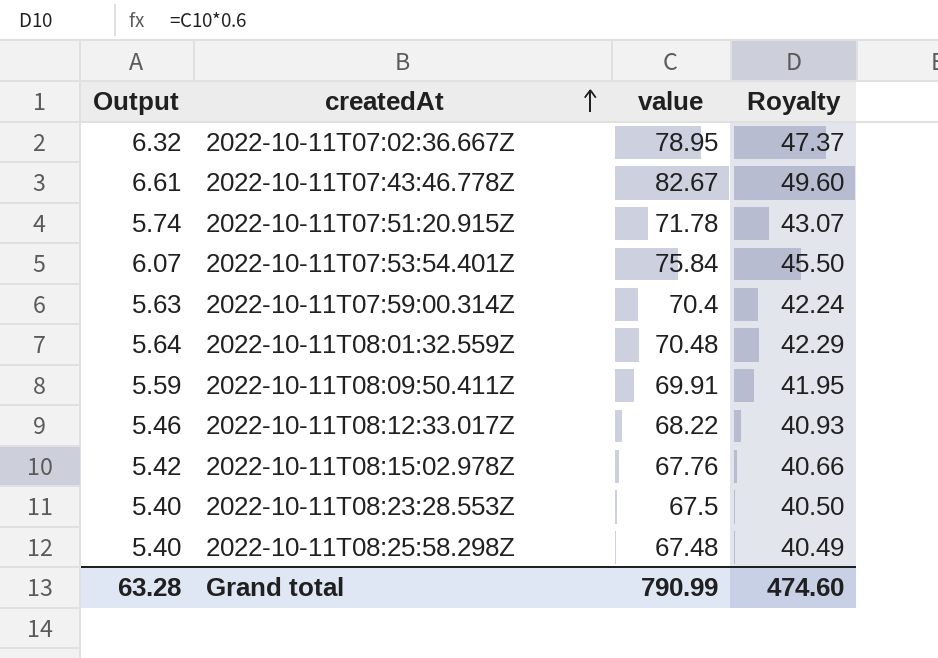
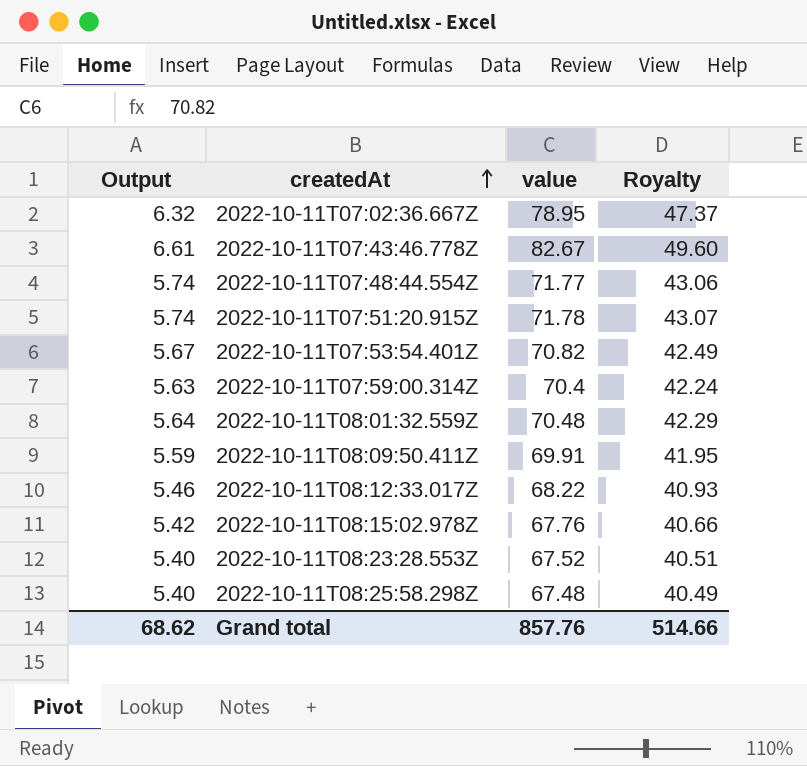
row 2022-10-11T07:48:44.554Z: none -> 5.74 | 71.77 | 43.06
2022-10-11T07:53:54.401Z | Output: 6.07 -> 5.67
2022-10-11T07:53:54.401Z | value: 75.84 -> 70.82
2022-10-11T07:53:54.401Z | Royalty: 45.50 -> 42.49
2022-10-11T08:23:28.553Z | value: 67.5 -> 67.52
2022-10-11T08:23:28.553Z | Royalty: 40.50 -> 40.51
Grand total | Output: 63.28 -> 68.62
Grand total | value: 790.99 -> 857.76
Grand total | Royalty: 474.60 -> 514.66

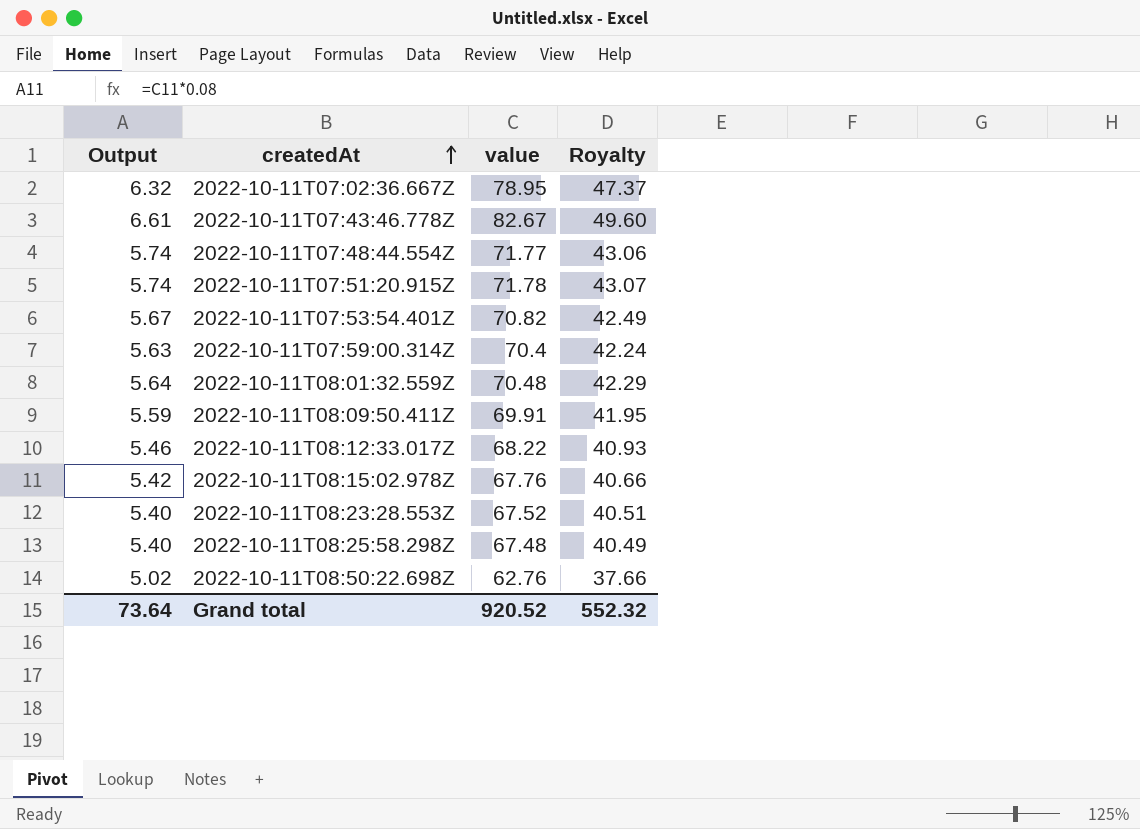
row 2022-10-11T08:50:22.698Z: none -> 5.02 | 62.76 | 37.66
Grand total | Output: 68.62 -> 73.64
Grand total | value: 857.76 -> 920.52
Grand total | Royalty: 514.66 -> 552.32

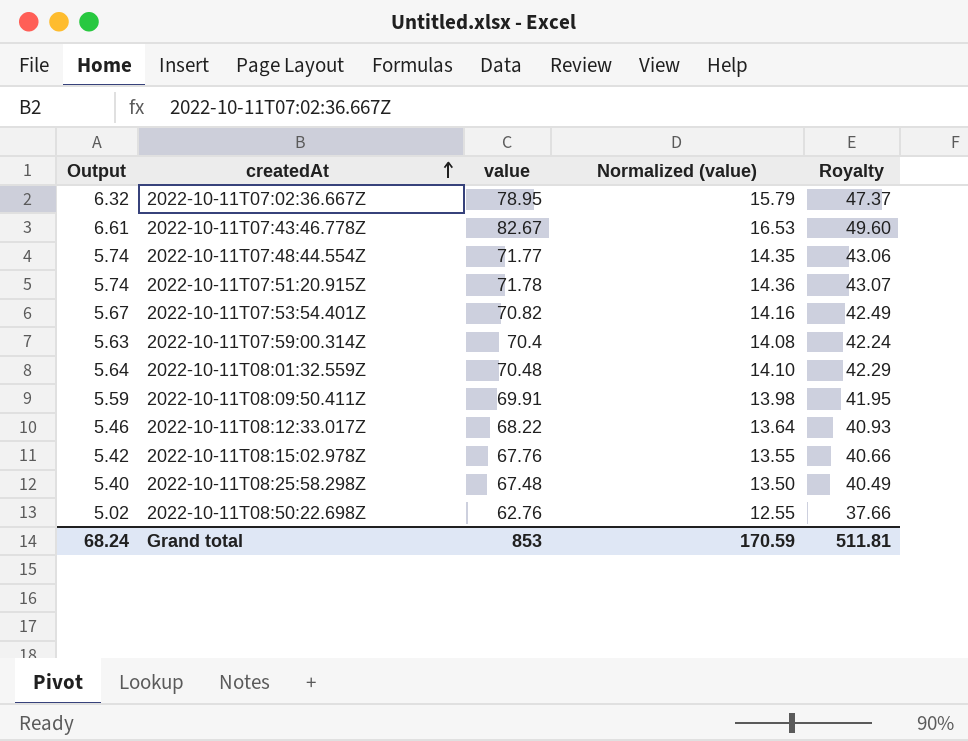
column Normalized (value) | formula: none -> [value] * 0.2
row 2022-10-11T08:23:28.553Z: 5.40 | 67.52 | 40.51 -> none
Grand total | Output: 73.64 -> 68.24
Grand total | value: 920.52 -> 853
Grand total | Royalty: 552.32 -> 511.81

